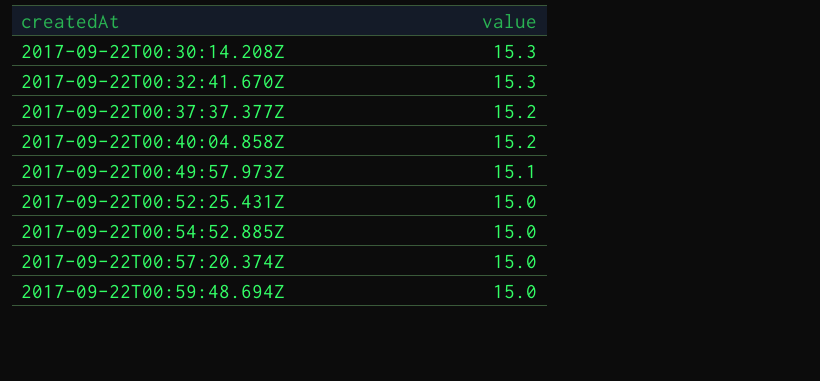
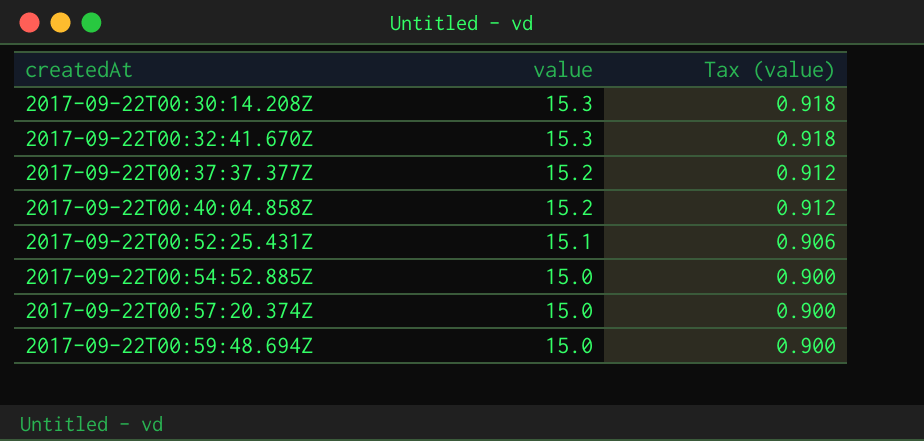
column Tax (value) | formula: none -> [value] * 0.06
row 2017-09-22T00:49:57.973Z: 15.1 -> none
2017-09-22T00:52:25.431Z | value: 15.0 -> 15.1

